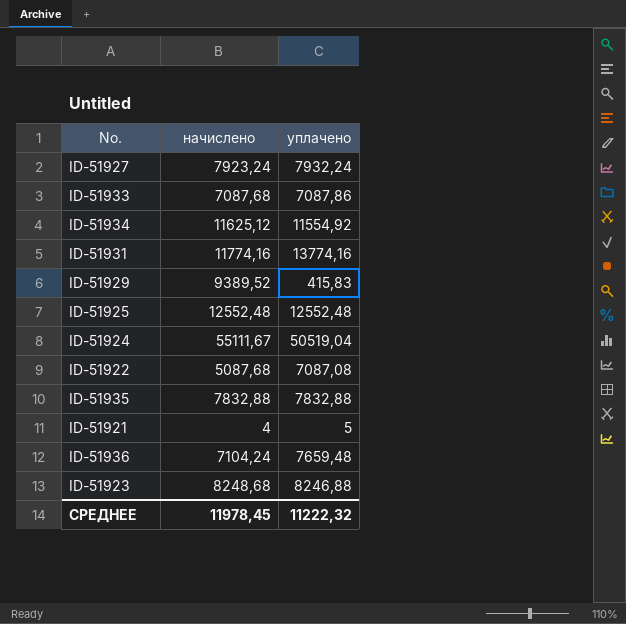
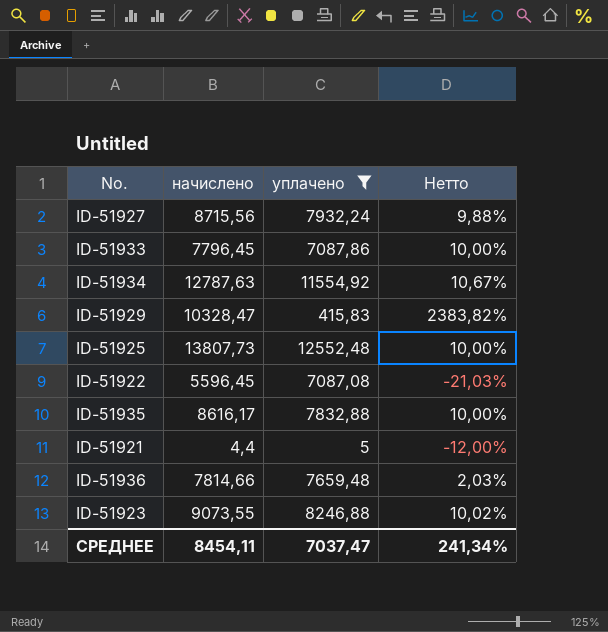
filter: none -> уплачено <= 12552,48
column Нетто | formula: none -> ([начислено] - [уплачено]) / [уплачено]
ID-51927 | начислено: 7923,24 -> 8715,56
ID-51933 | начислено: 7087,68 -> 7796,45
ID-51934 | начислено: 11625,12 -> 12787,63
ID-51929 | начислено: 9389,52 -> 10328,47
ID-51925 | начислено: 12552,48 -> 13807,73
ID-51922 | начислено: 5087,68 -> 5596,45
ID-51935 | начислено: 7832,88 -> 8616,17
ID-51921 | начислено: 4 -> 4,4
ID-51936 | начислено: 7104,24 -> 7814,66
ID-51923 | начислено: 8248,68 -> 9073,55
СРЕДНЕЕ | начислено: 11978,45 -> 8454,11
СРЕДНЕЕ | уплачено: 11222,32 -> 7037,47

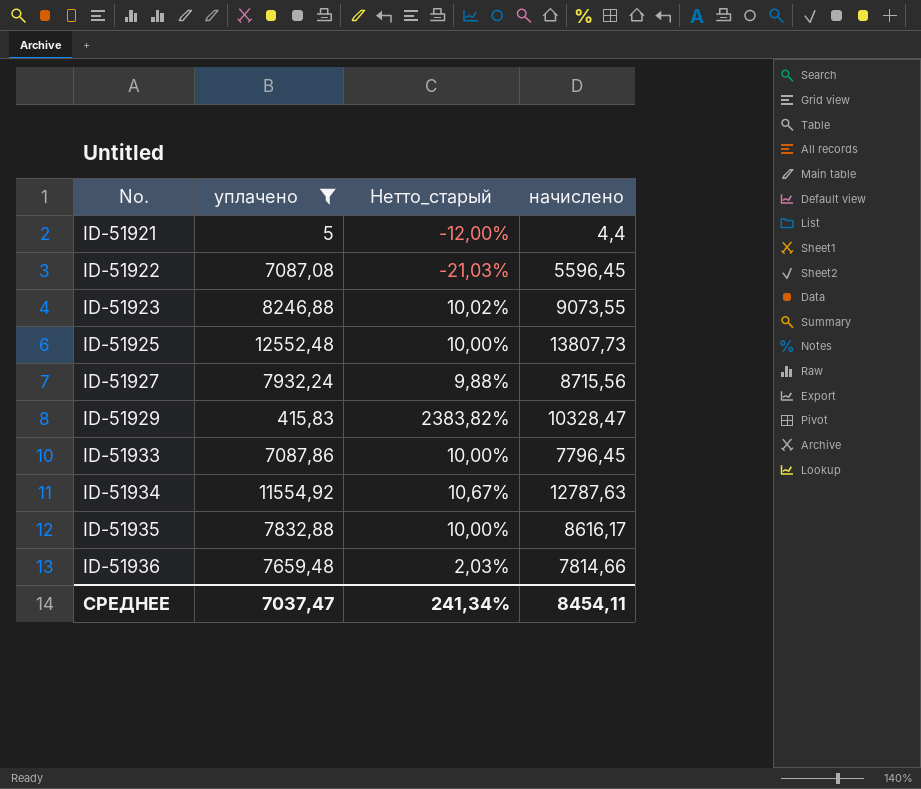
row order: none -> No. ascending
column name: Нетто -> Нетто_старый
column начислено | position: 2 -> 4

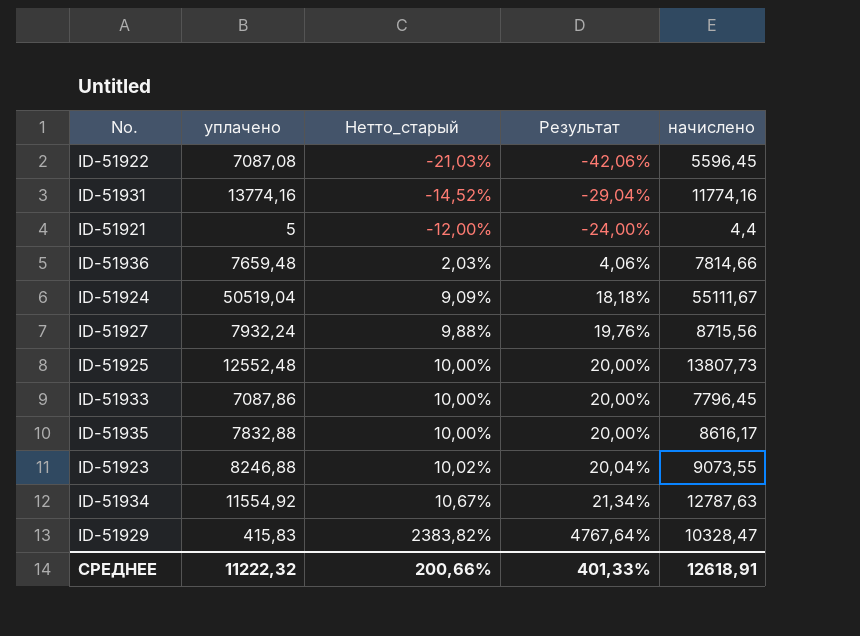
filter: уплачено <= 12552,48 -> none
row order: No. ascending -> Нетто_старый ascending
column Результат | formula: none -> [Нетто_старый] * 2
СРЕДНЕЕ | уплачено: 7037,47 -> 11222,32
СРЕДНЕЕ | Нетто_старый: 241,34% -> 200,66%
СРЕДНЕЕ | начислено: 8454,11 -> 12618,91

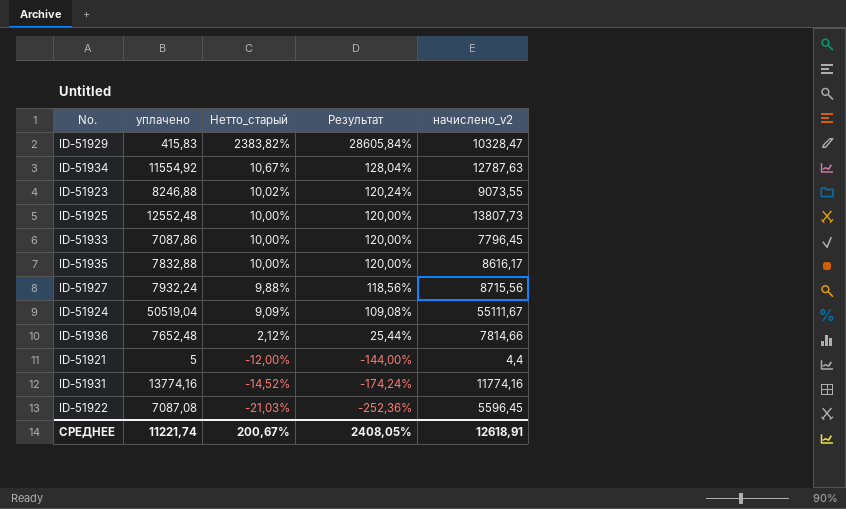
row order: Нетто_старый ascending -> Нетто_старый descending
column Результат | formula: [Нетто_старый] * 2 -> [Нетто_старый] * 12
column name: начислено -> начислено_v2
ID-51936 | уплачено: 7659,48 -> 7652,48
ID-51936 | Нетто_старый: 2,03% -> 2,12%
СРЕДНЕЕ | уплачено: 11222,32 -> 11221,74
СРЕДНЕЕ | Нетто_старый: 200,66% -> 200,67%
СРЕДНЕЕ | Результат: 401,33% -> 2408,05%

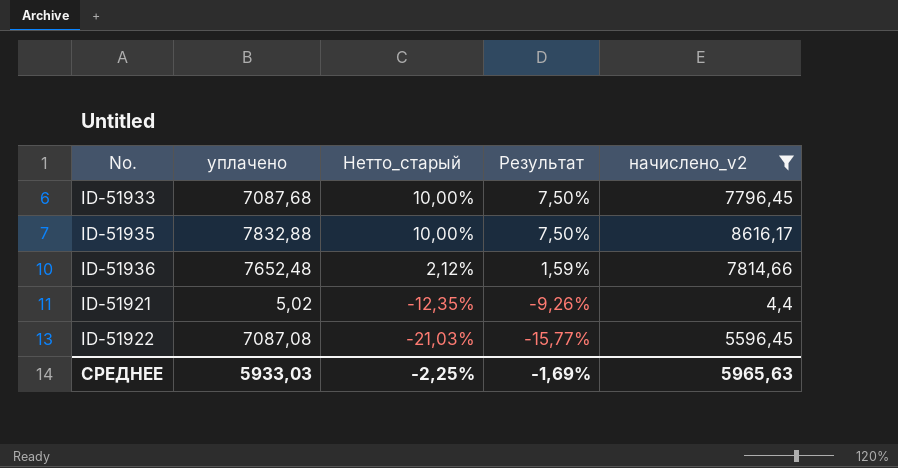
filter: none -> начислено_v2 <= 8616,17
column Результат | formula: [Нетто_старый] * 12 -> [Нетто_старый] * 0,75
ID-51933 | уплачено: 7087,86 -> 7087,68
ID-51921 | уплачено: 5 -> 5,02
ID-51921 | Нетто_старый: -12,00% -> -12,35%
СРЕДНЕЕ | уплачено: 11221,74 -> 5933,03
СРЕДНЕЕ | Нетто_старый: 200,67% -> -2,25%
СРЕДНЕЕ | Результат: 2408,05% -> -1,69%
СРЕДНЕЕ | начислено_v2: 12618,91 -> 5965,63

